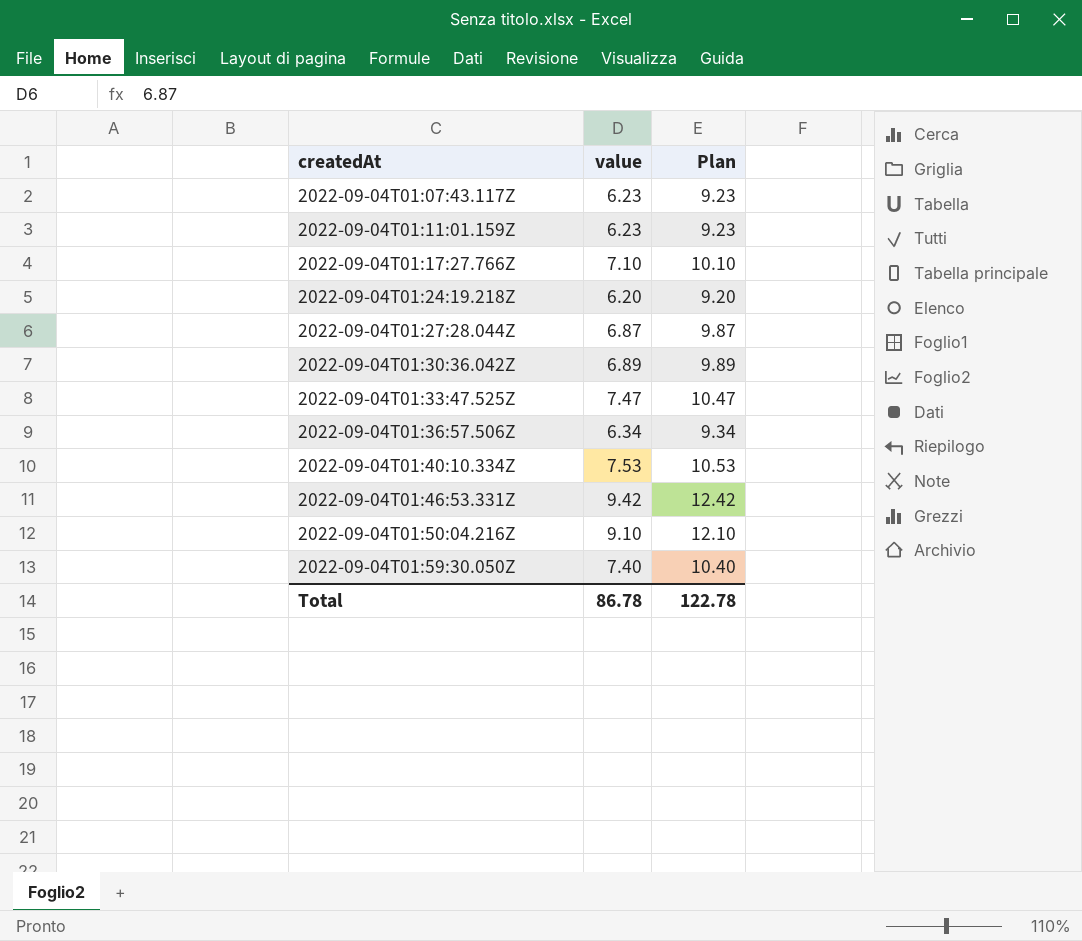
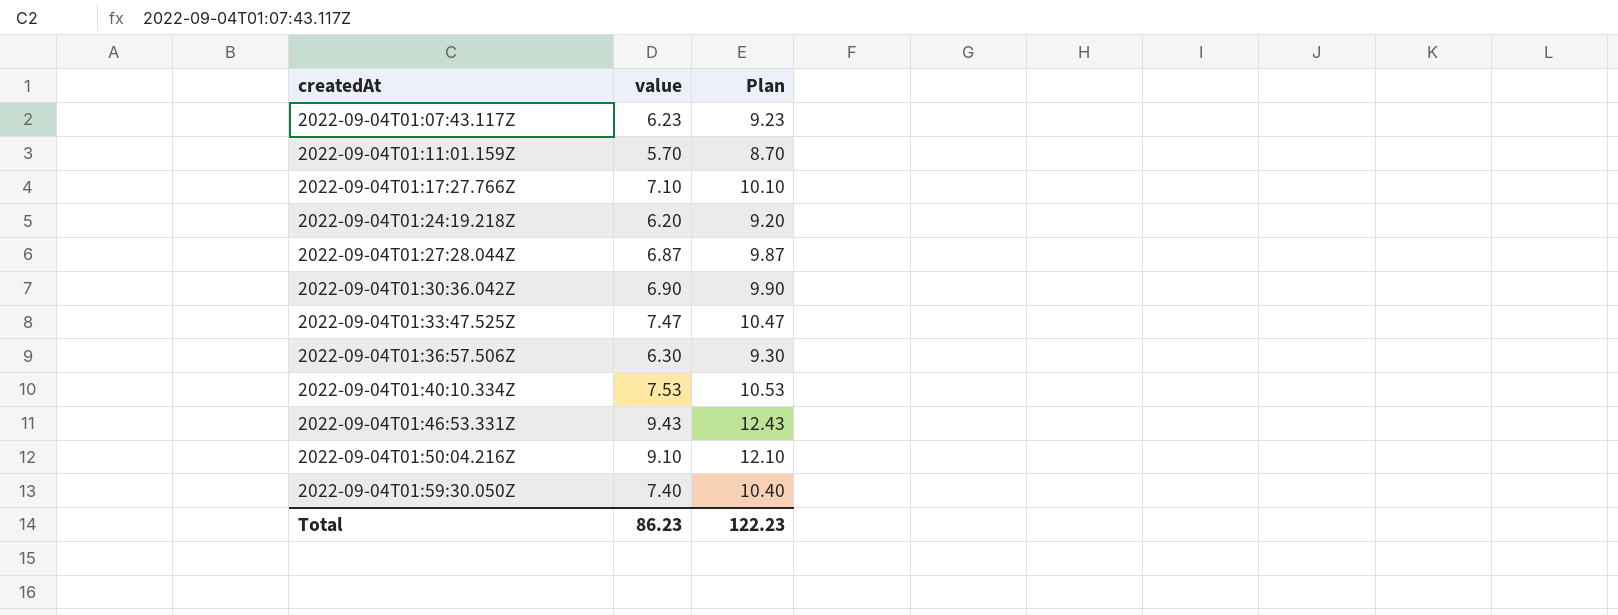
2022-09-04T01:11:01.159Z | value: 6.23 -> 5.70
2022-09-04T01:11:01.159Z | Plan: 9.23 -> 8.70
2022-09-04T01:30:36.042Z | value: 6.89 -> 6.90
2022-09-04T01:30:36.042Z | Plan: 9.89 -> 9.90
2022-09-04T01:36:57.506Z | value: 6.34 -> 6.30
2022-09-04T01:36:57.506Z | Plan: 9.34 -> 9.30
2022-09-04T01:46:53.331Z | value: 9.42 -> 9.43
2022-09-04T01:46:53.331Z | Plan: 12.42 -> 12.43
Total | value: 86.78 -> 86.23
Total | Plan: 122.78 -> 122.23

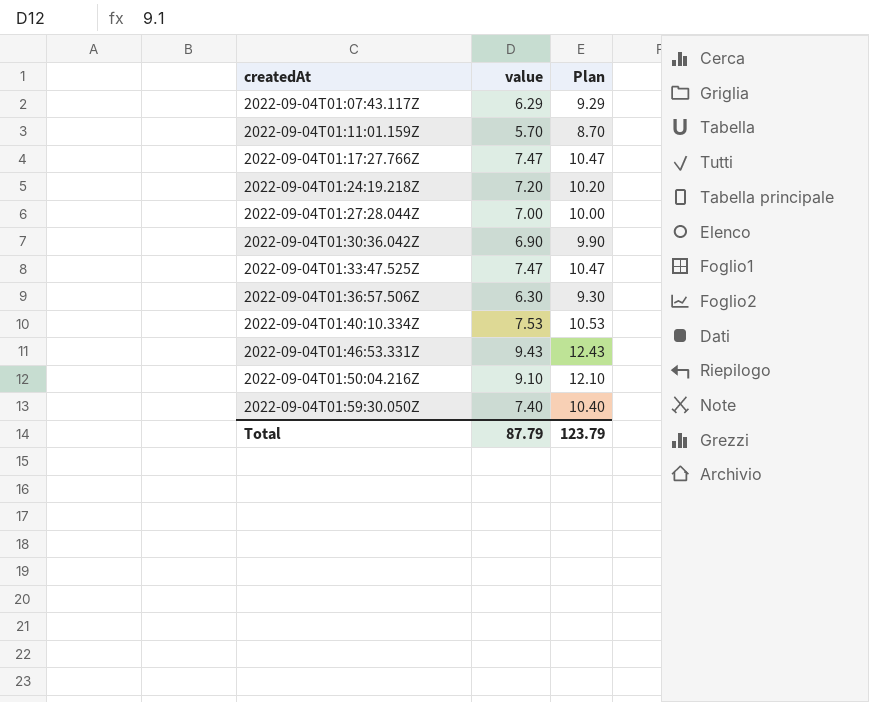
2022-09-04T01:07:43.117Z | value: 6.23 -> 6.29
2022-09-04T01:07:43.117Z | Plan: 9.23 -> 9.29
2022-09-04T01:17:27.766Z | value: 7.10 -> 7.47
2022-09-04T01:17:27.766Z | Plan: 10.10 -> 10.47
2022-09-04T01:24:19.218Z | value: 6.20 -> 7.20
2022-09-04T01:24:19.218Z | Plan: 9.20 -> 10.20
2022-09-04T01:27:28.044Z | value: 6.87 -> 7.00
2022-09-04T01:27:28.044Z | Plan: 9.87 -> 10.00
Total | value: 86.23 -> 87.79
Total | Plan: 122.23 -> 123.79

